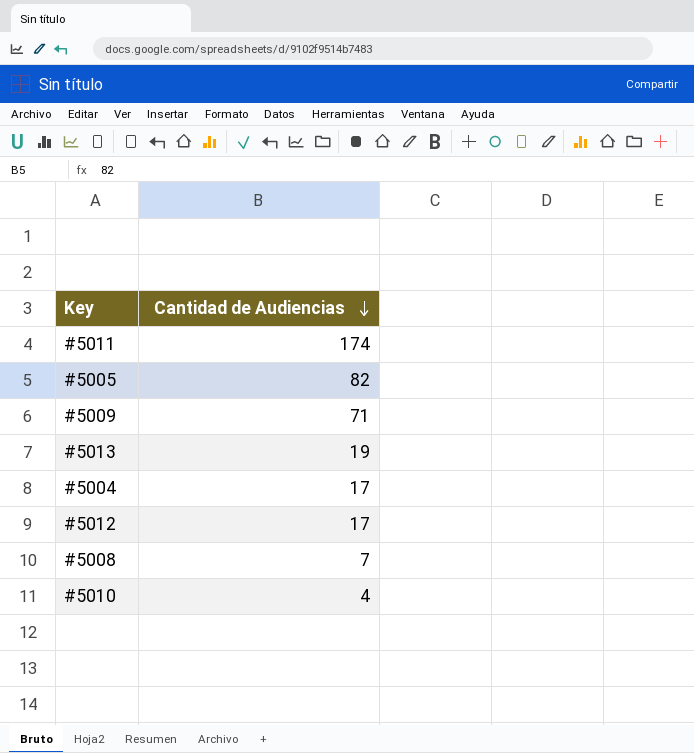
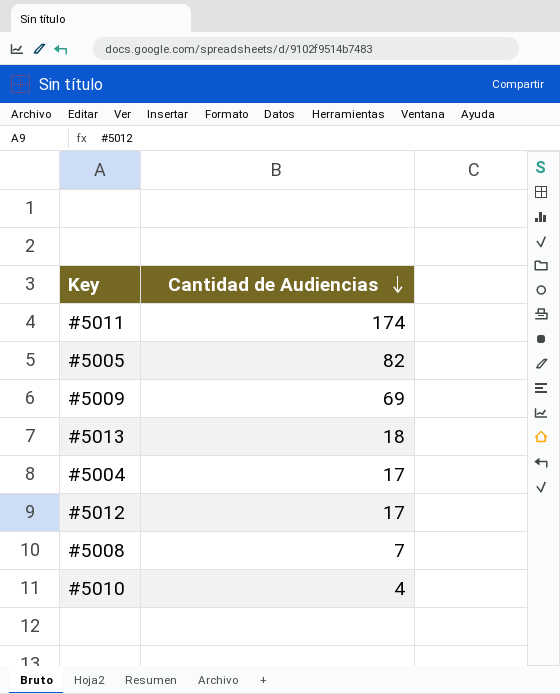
#5009 | Cantidad de Audiencias: 71 -> 69
#5013 | Cantidad de Audiencias: 19 -> 18

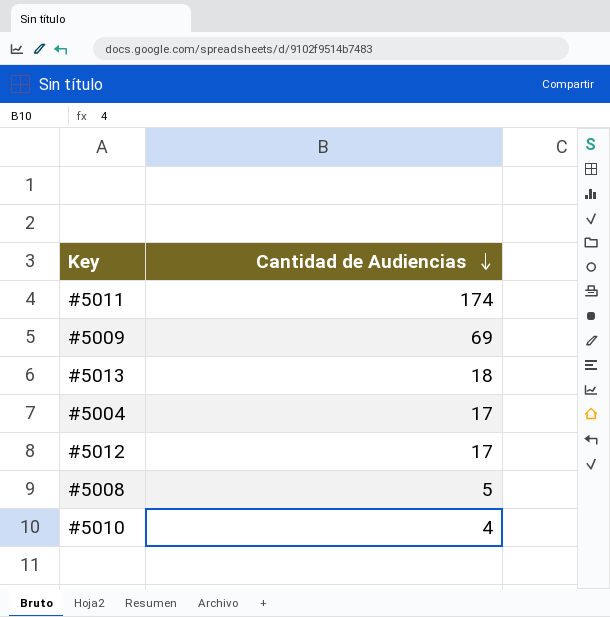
row #5005: 82 -> none
#5008 | Cantidad de Audiencias: 7 -> 5

